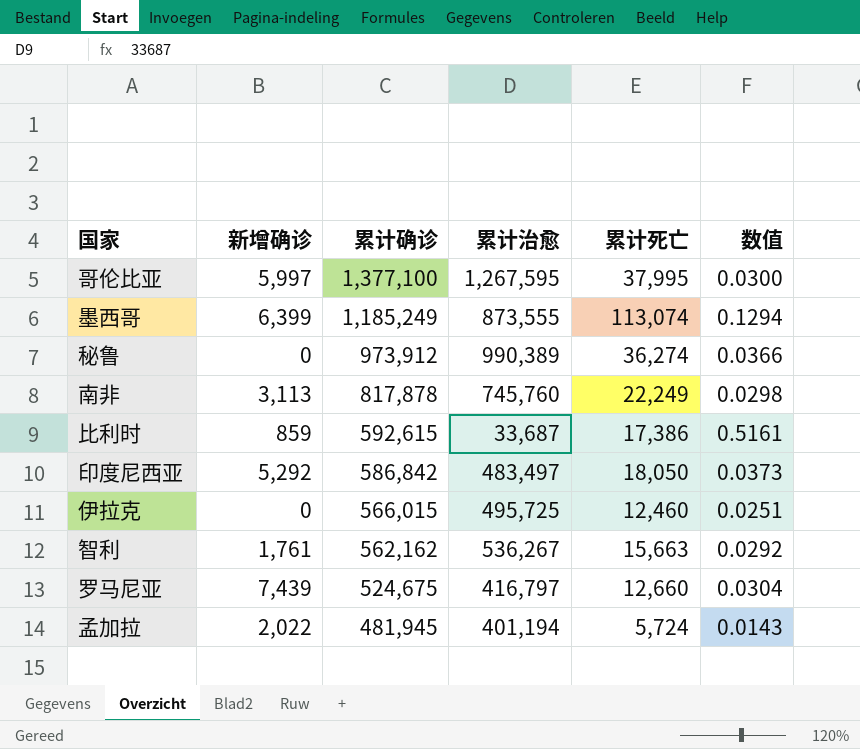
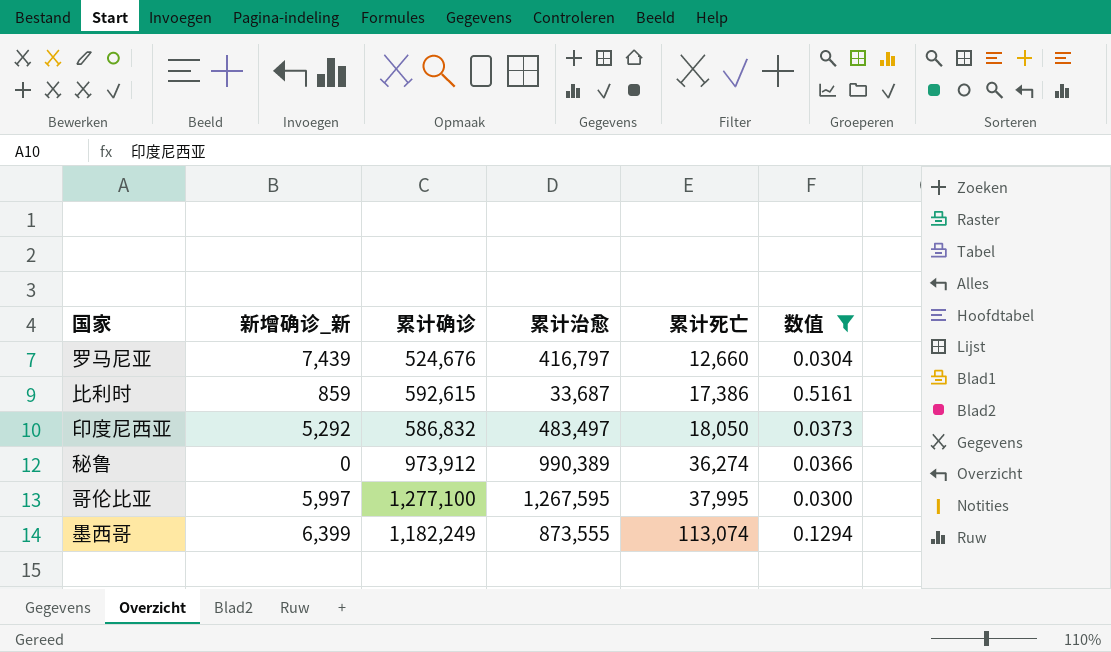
filter: none -> 数值 >= 0.0300
row order: 累计确诊 descending -> 累计死亡 ascending
column name: 新增确诊 -> 新增确诊_新
罗马尼亚 | 累计确诊: 524,675 -> 524,676
印度尼西亚 | 累计确诊: 586,842 -> 586,832
哥伦比亚 | 累计确诊: 1,377,100 -> 1,277,100
墨西哥 | 累计确诊: 1,185,249 -> 1,182,249

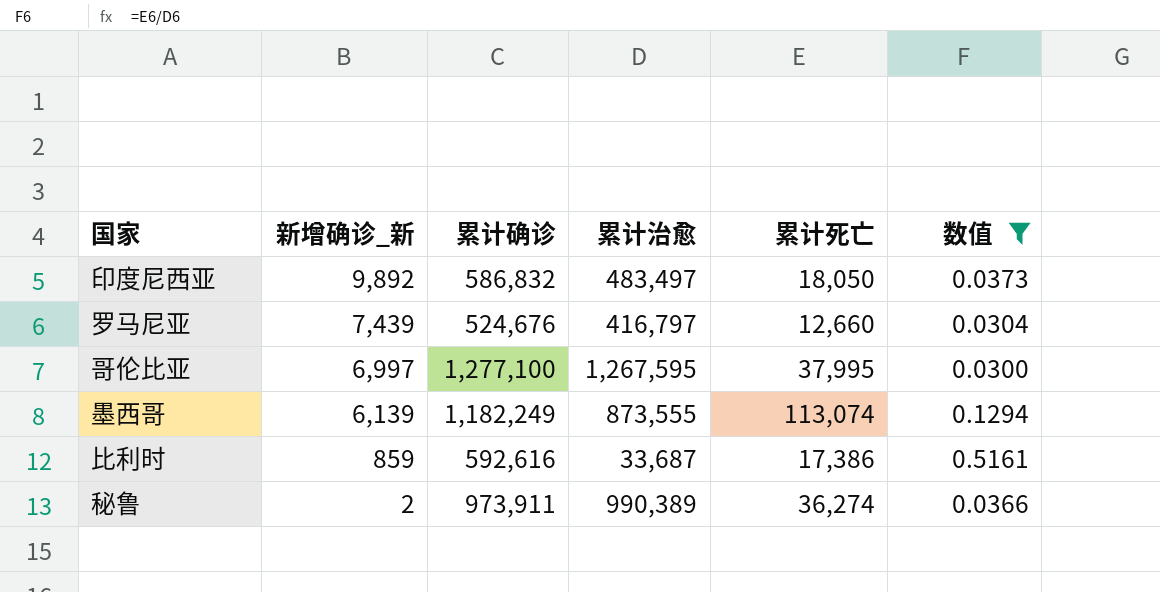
row order: 累计死亡 ascending -> 新增确诊_新 descending
印度尼西亚 | 新增确诊_新: 5,292 -> 9,892
哥伦比亚 | 新增确诊_新: 5,997 -> 6,997
墨西哥 | 新增确诊_新: 6,399 -> 6,139
比利时 | 累计确诊: 592,615 -> 592,616
秘鲁 | 新增确诊_新: 0 -> 2
秘鲁 | 累计确诊: 973,912 -> 973,911

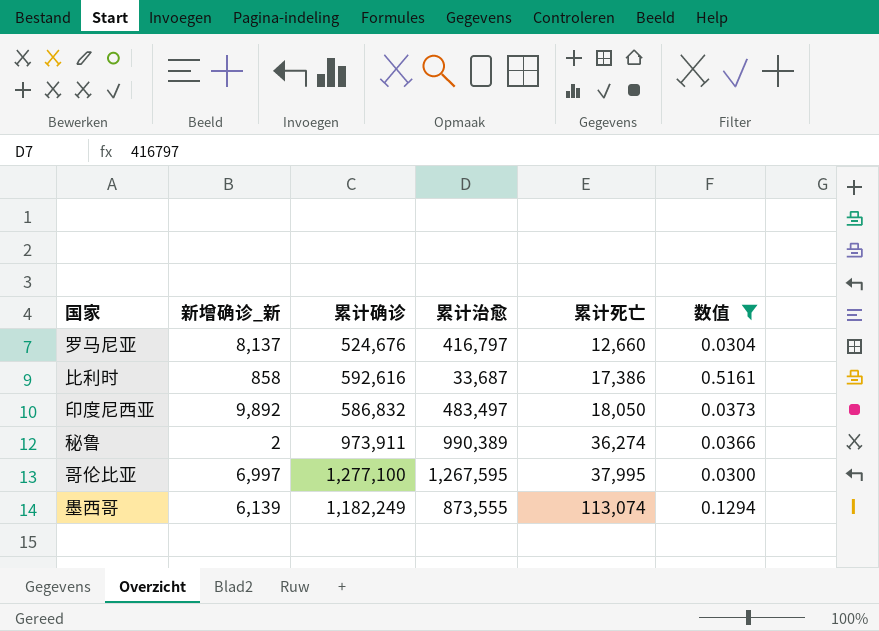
row order: 新增确诊_新 descending -> 累计死亡 ascending
罗马尼亚 | 新增确诊_新: 7,439 -> 8,137
比利时 | 新增确诊_新: 859 -> 858

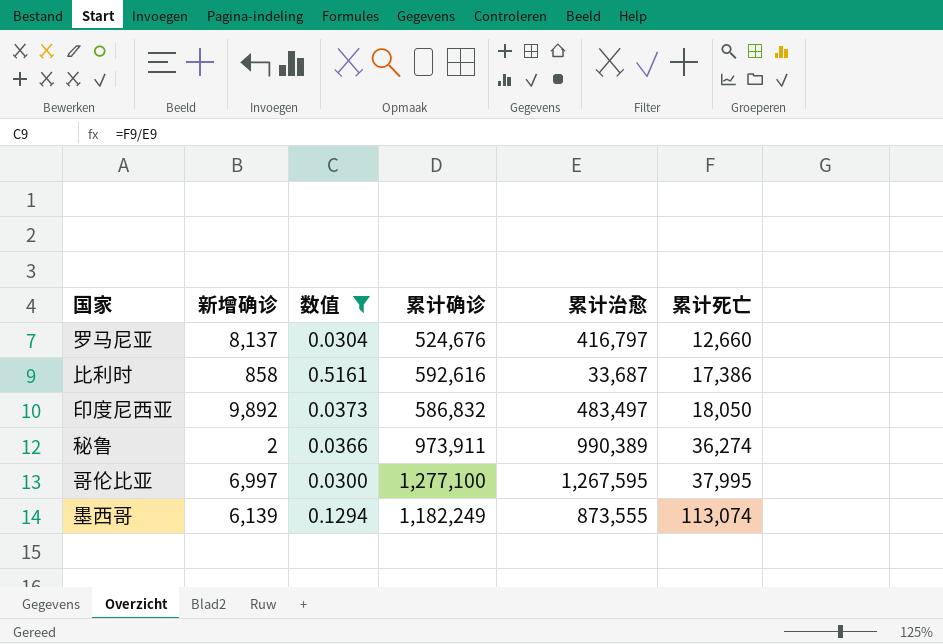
column name: 新增确诊_新 -> 新增确诊
column 数值 | position: 6 -> 3

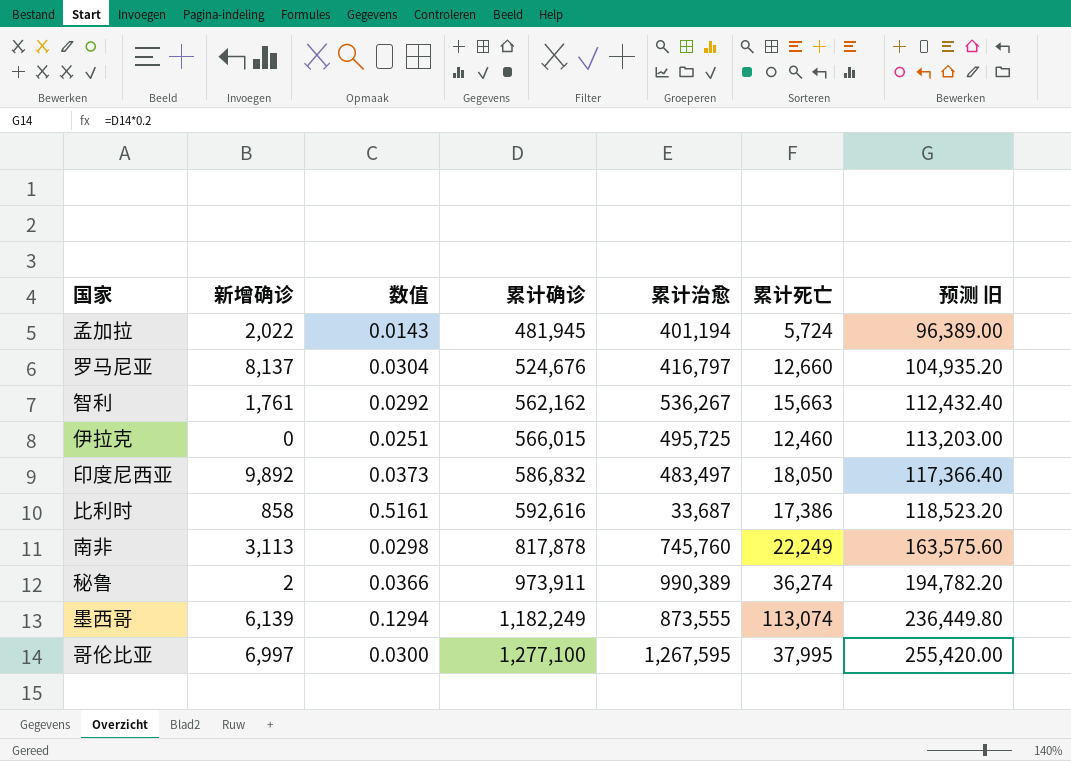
filter: 数值 >= 0.0300 -> none
row order: 累计死亡 ascending -> 累计确诊 ascending
column 预测 旧 | formula: none -> [累计确诊] * 0.2

